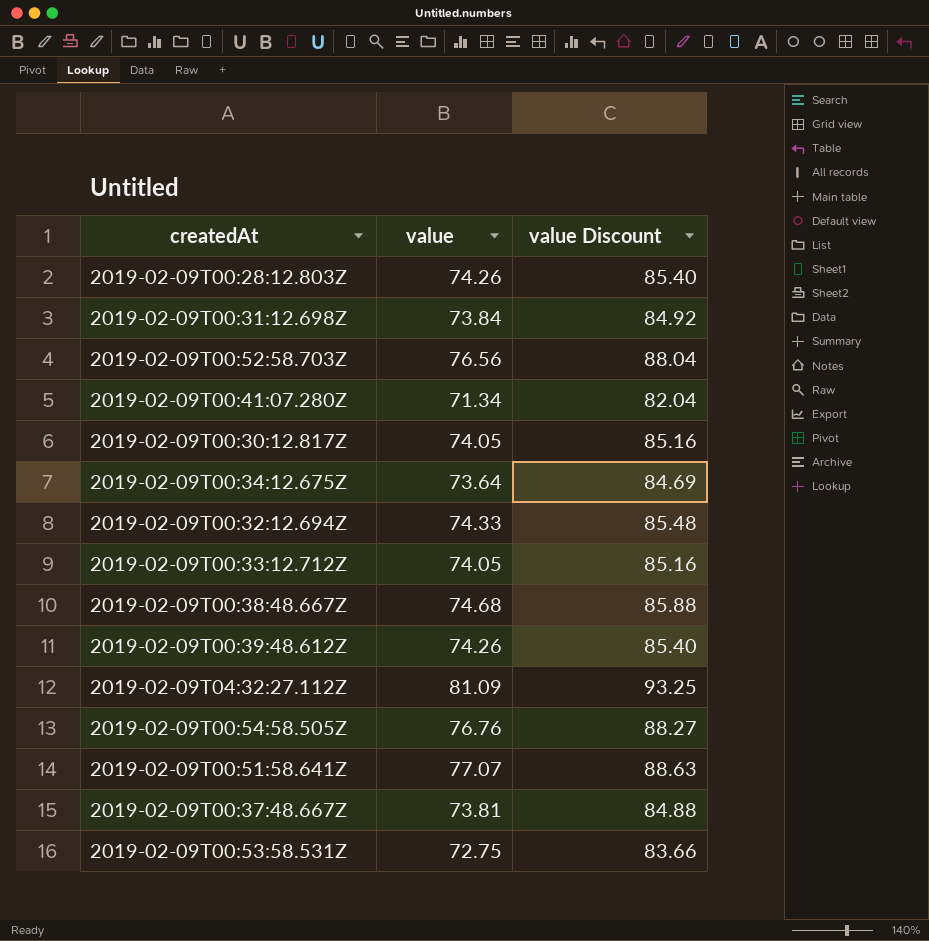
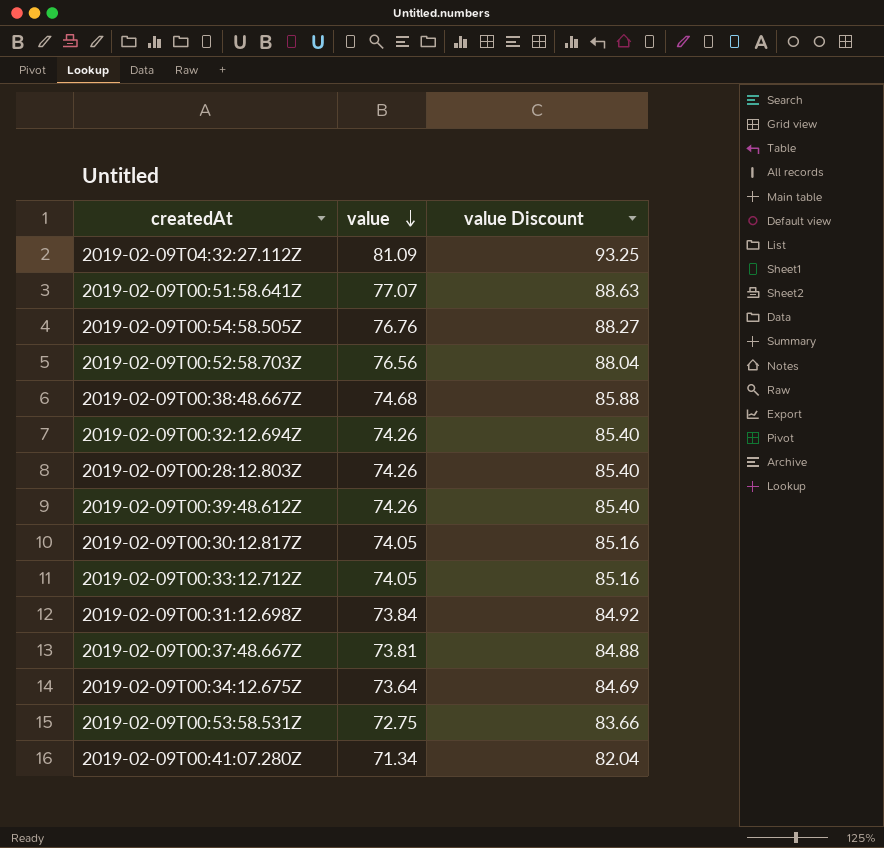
row order: none -> value descending
2019-02-09T00:32:12.694Z | value: 74.33 -> 74.26
2019-02-09T00:32:12.694Z | value Discount: 85.48 -> 85.40

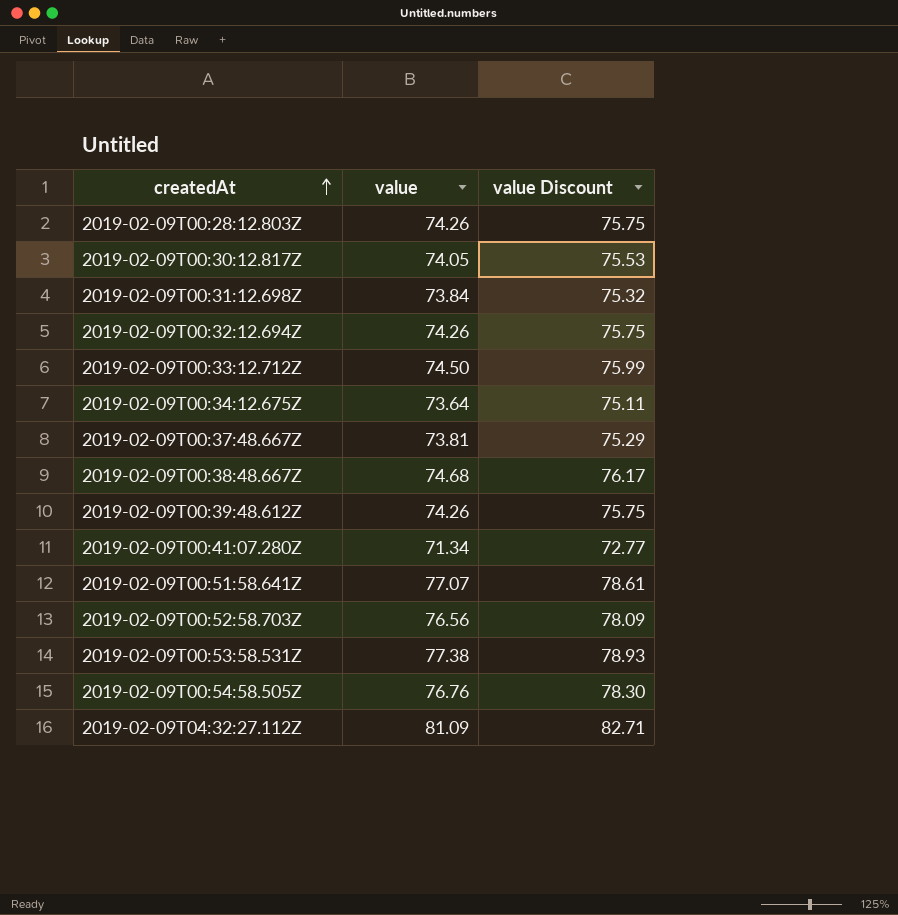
row order: value descending -> createdAt ascending
column value Discount | formula: [value] * 1.15 -> [value] * 1.02
2019-02-09T00:33:12.712Z | value: 74.05 -> 74.50
2019-02-09T00:53:58.531Z | value: 72.75 -> 77.38

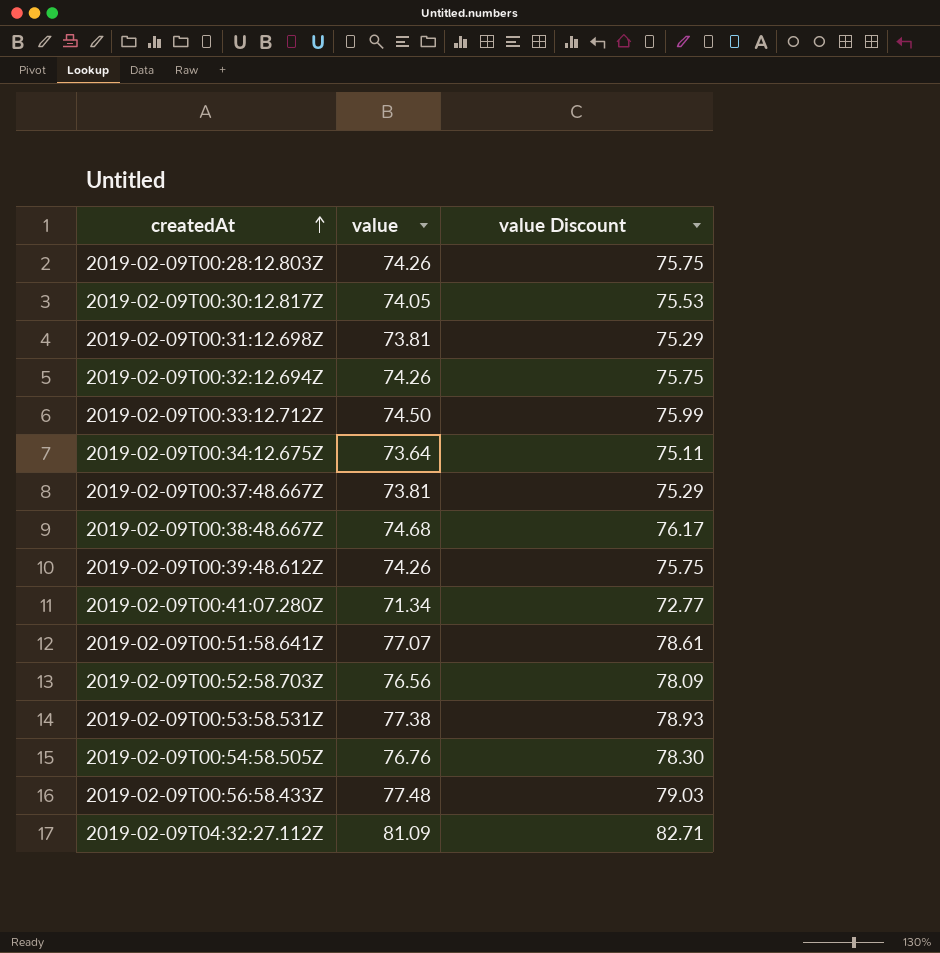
2019-02-09T00:31:12.698Z | value: 73.84 -> 73.81
2019-02-09T00:31:12.698Z | value Discount: 75.32 -> 75.29
row 2019-02-09T00:56:58.433Z: none -> 77.48 | 79.03

